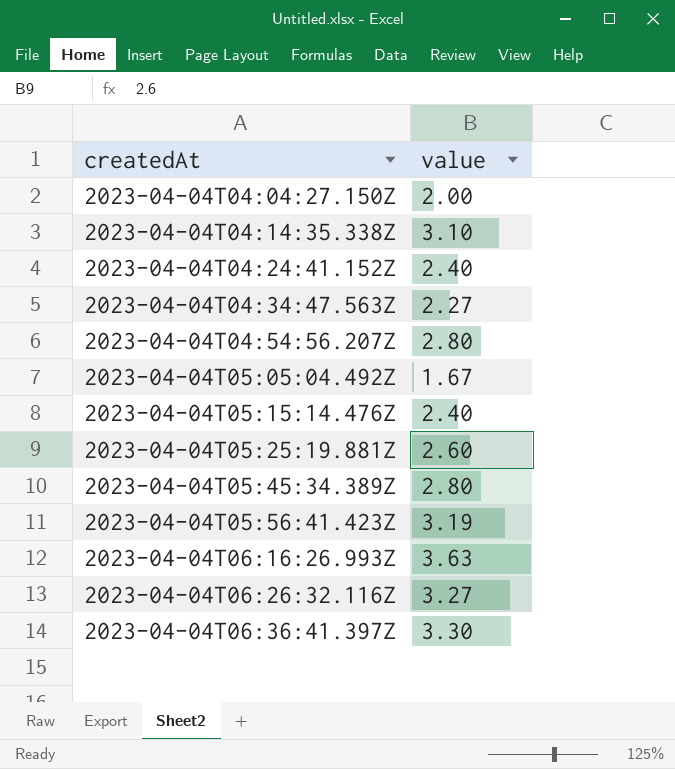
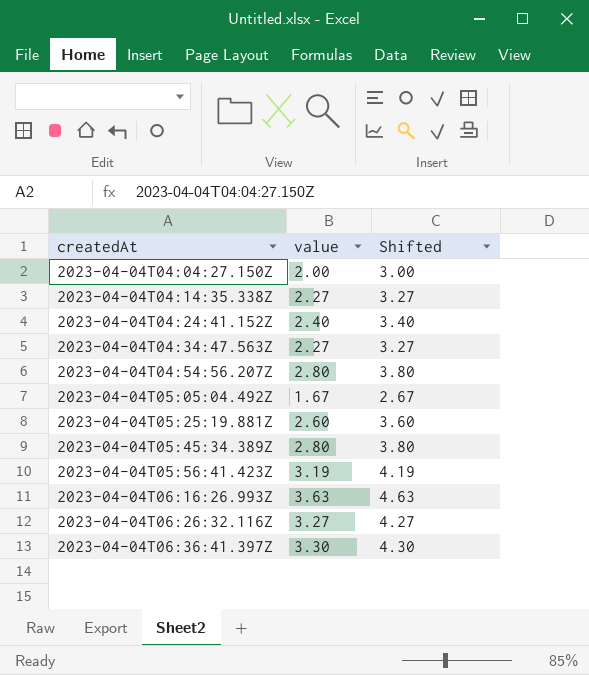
column Shifted | formula: none -> [value] + 1
row 2023-04-04T05:15:14.476Z: 2.40 -> none
2023-04-04T04:14:35.338Z | value: 3.10 -> 2.27

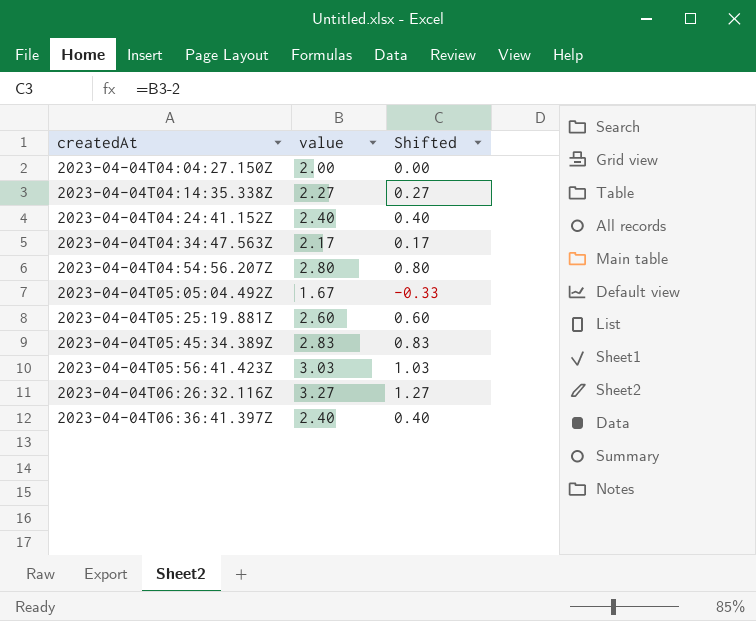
column Shifted | formula: [value] + 1 -> [value] - 2
row 2023-04-04T06:16:26.993Z: 3.63 | 4.63 -> none
2023-04-04T04:34:47.563Z | value: 2.27 -> 2.17
2023-04-04T05:45:34.389Z | value: 2.80 -> 2.83
2023-04-04T05:56:41.423Z | value: 3.19 -> 3.03
2023-04-04T06:36:41.397Z | value: 3.30 -> 2.40

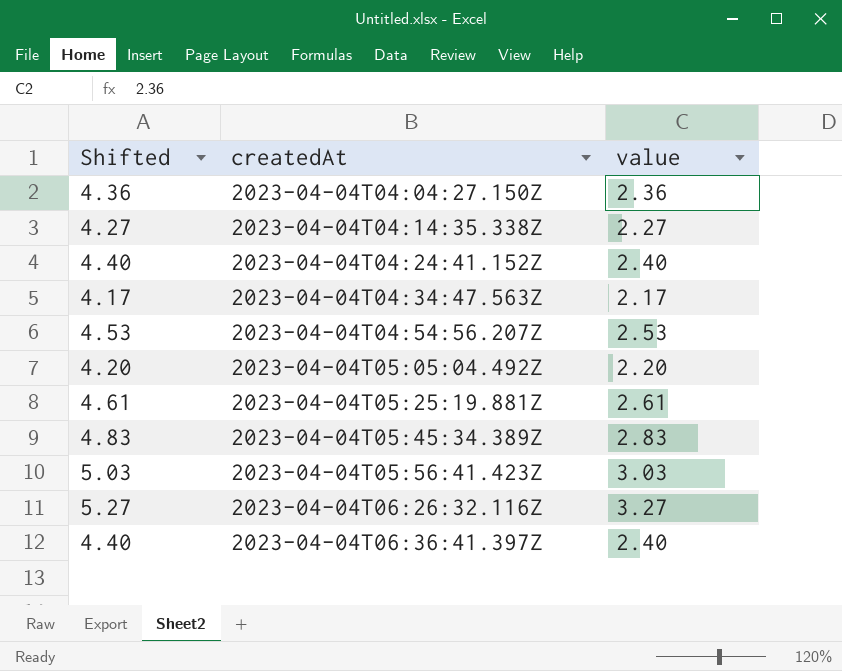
column Shifted | formula: [value] - 2 -> [value] + 2
column Shifted | position: 3 -> 1
2023-04-04T04:04:27.150Z | value: 2.00 -> 2.36
2023-04-04T04:54:56.207Z | value: 2.80 -> 2.53
2023-04-04T05:05:04.492Z | value: 1.67 -> 2.20
2023-04-04T05:25:19.881Z | value: 2.60 -> 2.61

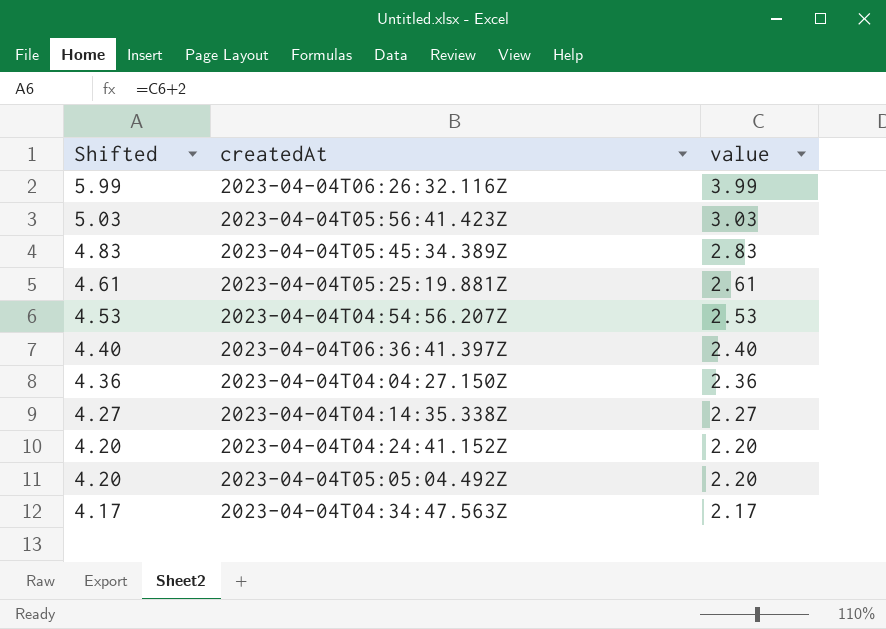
row order: createdAt ascending -> Shifted descending
2023-04-04T06:26:32.116Z | Shifted: 5.27 -> 5.99
2023-04-04T06:26:32.116Z | value: 3.27 -> 3.99
2023-04-04T04:24:41.152Z | Shifted: 4.40 -> 4.20
2023-04-04T04:24:41.152Z | value: 2.40 -> 2.20

